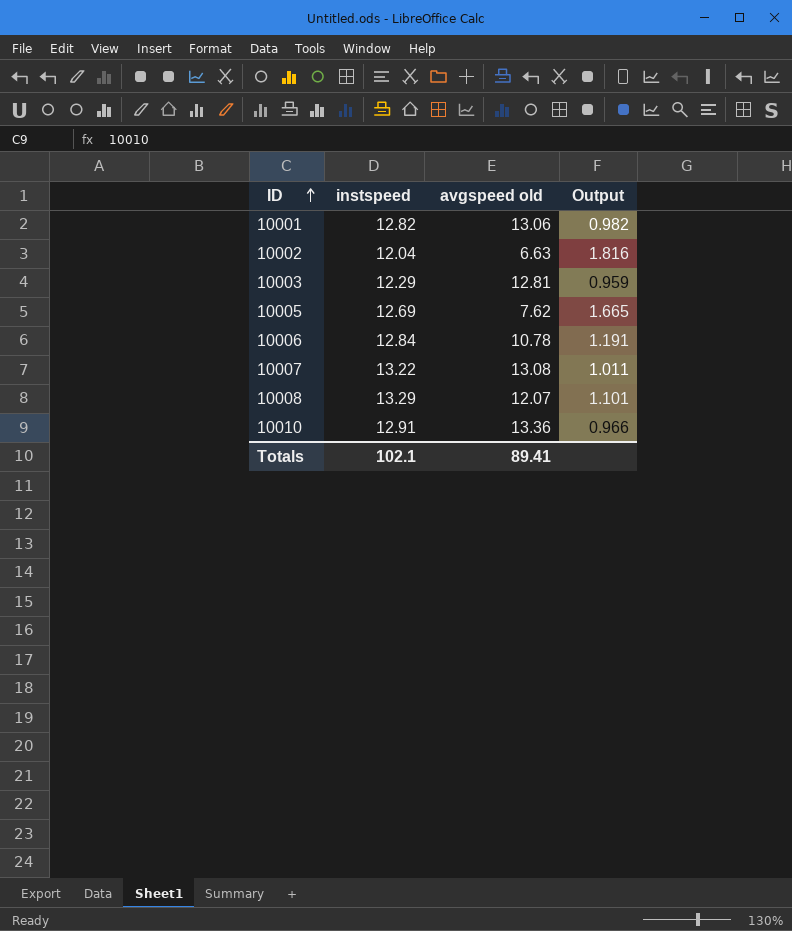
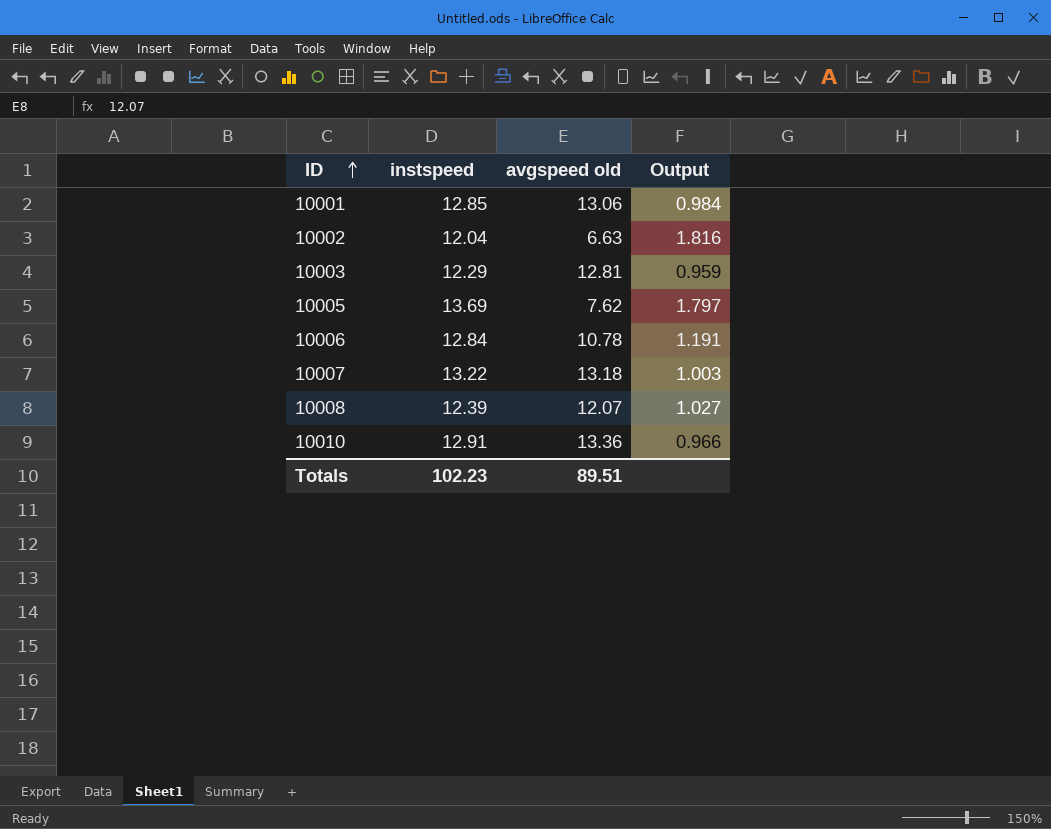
10001 | instspeed: 12.82 -> 12.85
10001 | Output: 0.982 -> 0.984
10005 | instspeed: 12.69 -> 13.69
10005 | Output: 1.665 -> 1.797
10007 | avgspeed old: 13.08 -> 13.18
10007 | Output: 1.011 -> 1.003
10008 | instspeed: 13.29 -> 12.39
10008 | Output: 1.101 -> 1.027
Totals | instspeed: 102.1 -> 102.23
Totals | avgspeed old: 89.41 -> 89.51

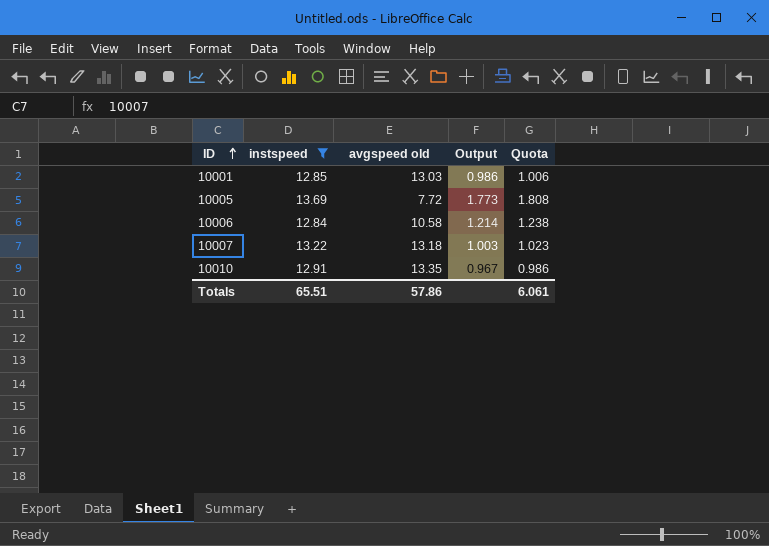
filter: none -> instspeed >= 12.84
column Quota | formula: none -> [Output] * 1.02
10001 | avgspeed old: 13.06 -> 13.03
10001 | Output: 0.984 -> 0.986
10005 | avgspeed old: 7.62 -> 7.72
10005 | Output: 1.797 -> 1.773
10006 | avgspeed old: 10.78 -> 10.58
10006 | Output: 1.191 -> 1.214
10010 | avgspeed old: 13.36 -> 13.35
10010 | Output: 0.966 -> 0.967
Totals | instspeed: 102.23 -> 65.51
Totals | avgspeed old: 89.51 -> 57.86

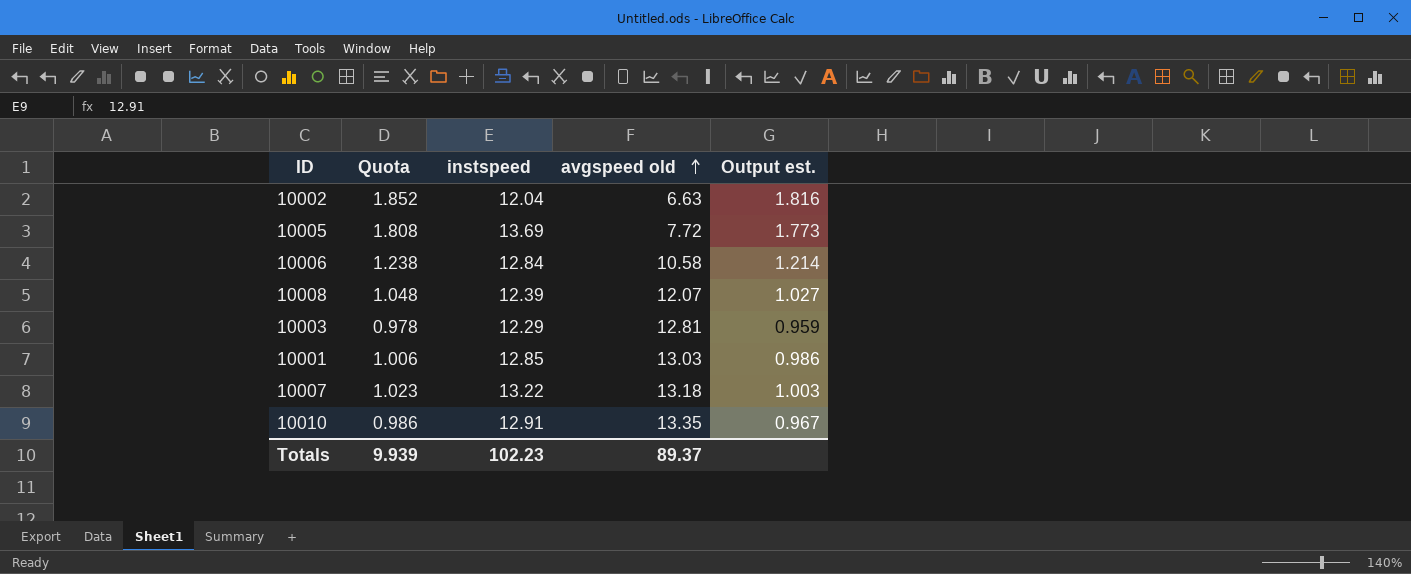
filter: instspeed >= 12.84 -> none
row order: ID ascending -> avgspeed old ascending
column Quota | position: 5 -> 2
column name: Output -> Output est.
Totals | Quota: 6.061 -> 9.939
Totals | instspeed: 65.51 -> 102.23
Totals | avgspeed old: 57.86 -> 89.37

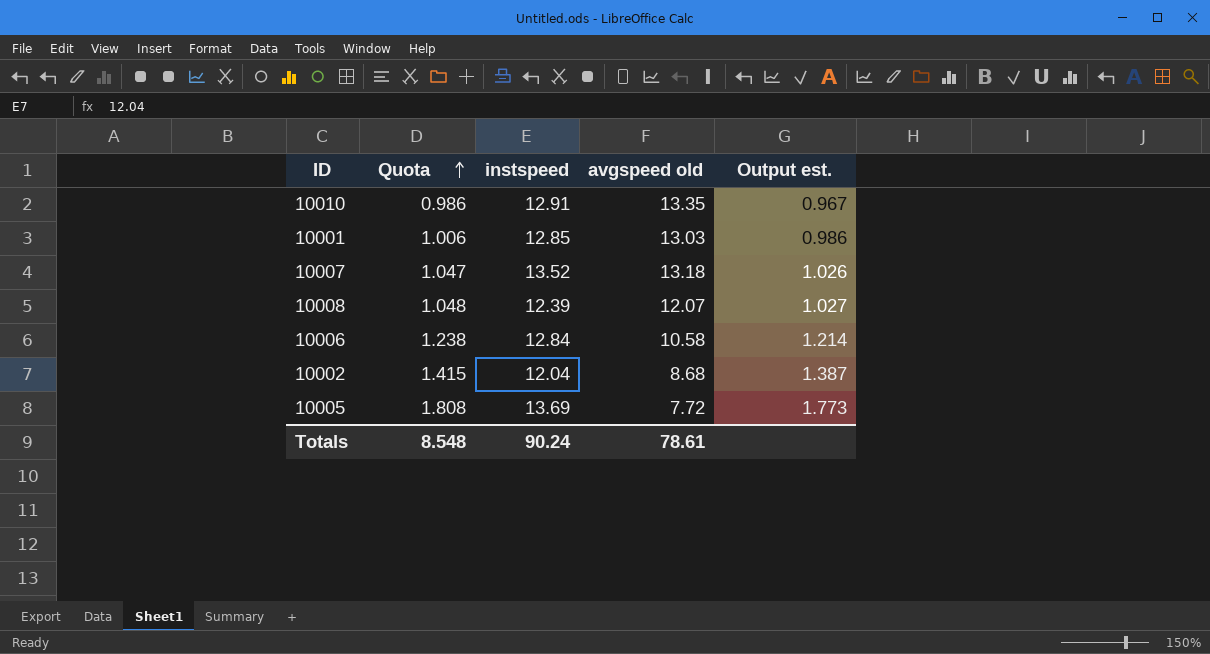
row order: avgspeed old ascending -> Quota ascending
row 10003: 0.978 | 12.29 | 12.81 | 0.959 -> none
10007 | Quota: 1.023 -> 1.047
10007 | instspeed: 13.22 -> 13.52
10007 | Output est.: 1.003 -> 1.026
10002 | Quota: 1.852 -> 1.415
10002 | avgspeed old: 6.63 -> 8.68
10002 | Output est.: 1.816 -> 1.387
Totals | Quota: 9.939 -> 8.548
Totals | instspeed: 102.23 -> 90.24
Totals | avgspeed old: 89.37 -> 78.61

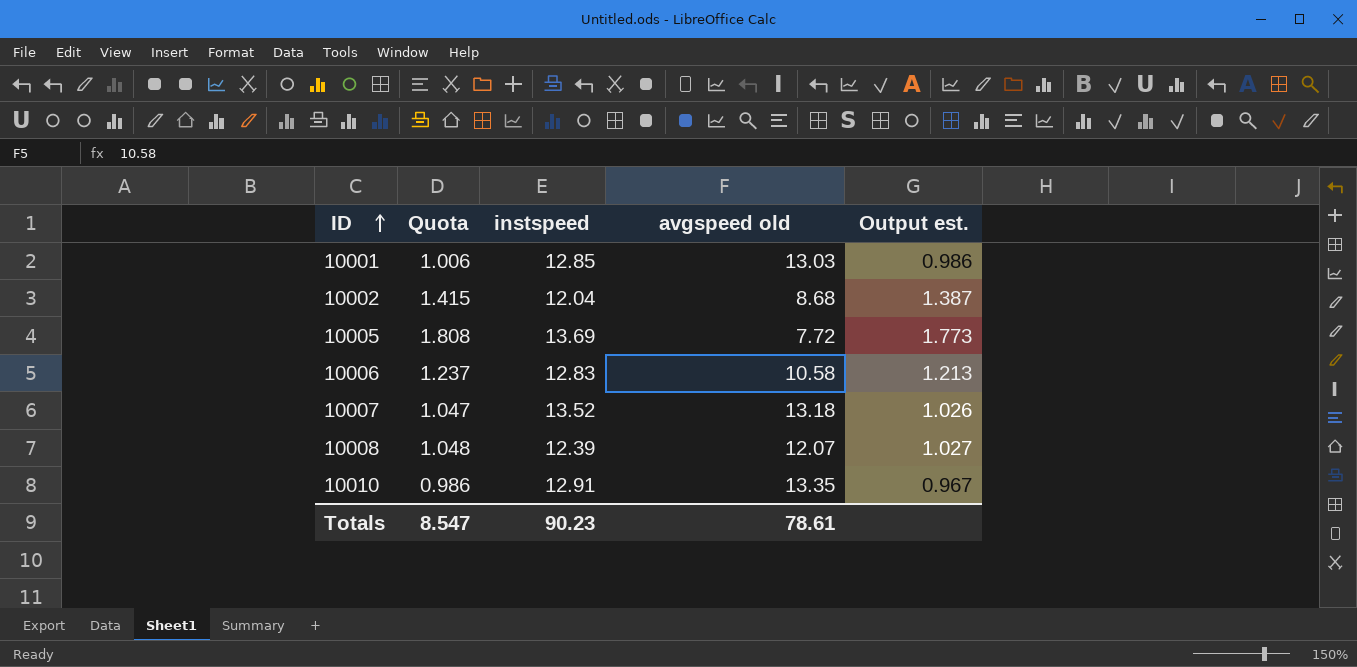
row order: Quota ascending -> ID ascending
10006 | Quota: 1.238 -> 1.237
10006 | instspeed: 12.84 -> 12.83
10006 | Output est.: 1.214 -> 1.213
Totals | Quota: 8.548 -> 8.547
Totals | instspeed: 90.24 -> 90.23

